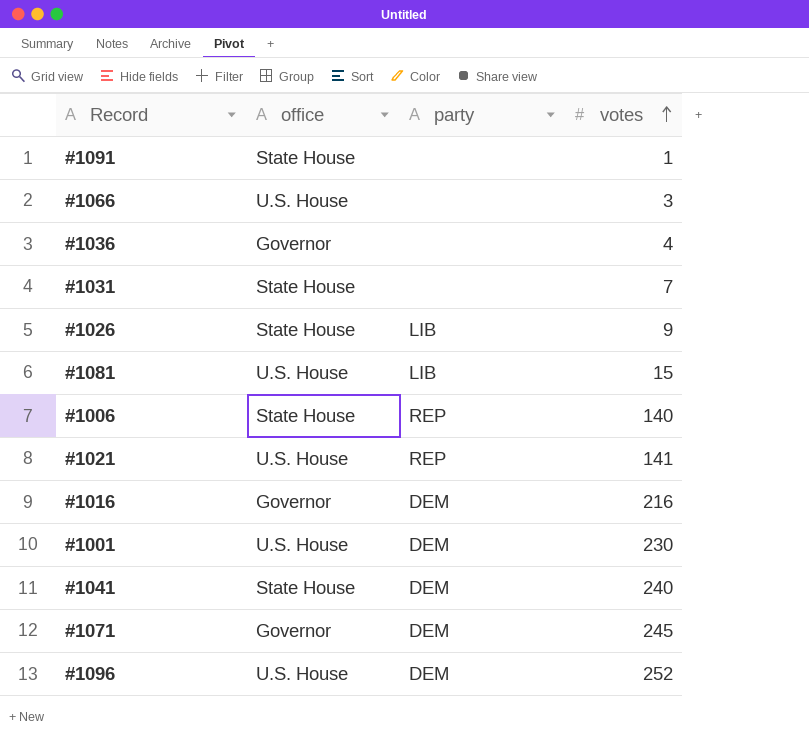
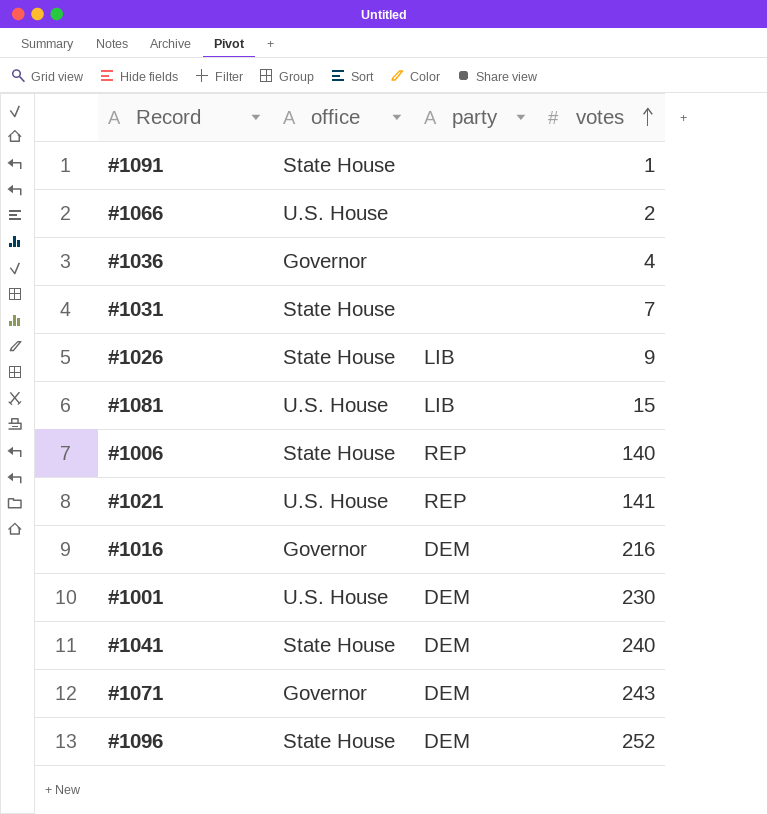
#1066 | votes: 3 -> 2
#1071 | votes: 245 -> 243
#1096 | office: U.S. House -> State House

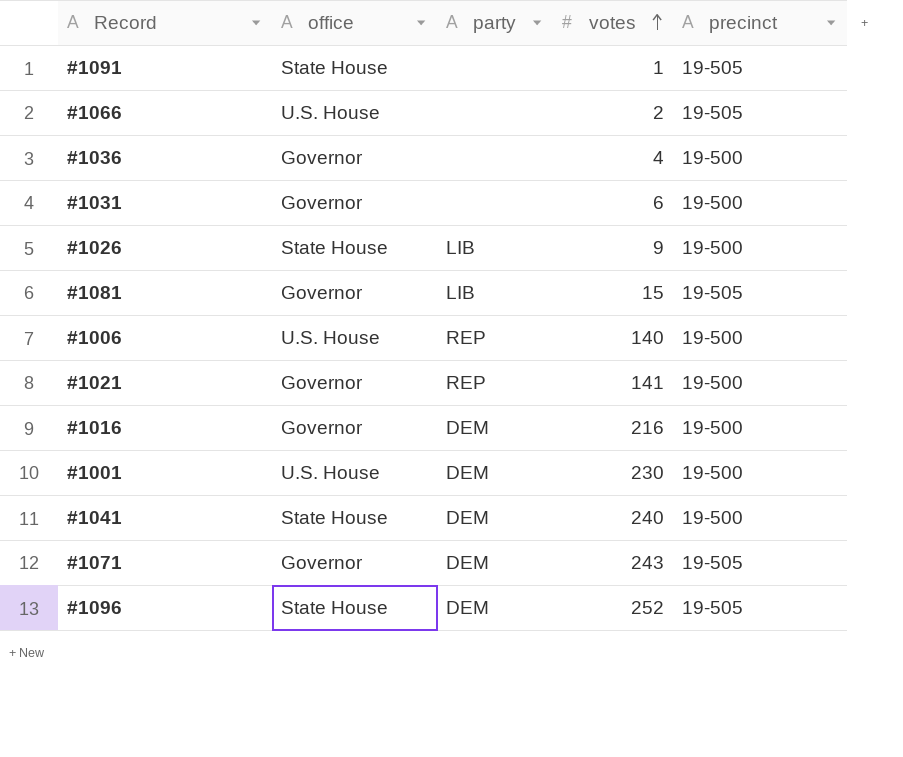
column precinct | position: none -> 5
#1031 | office: State House -> Governor
#1031 | votes: 7 -> 6
#1081 | office: U.S. House -> Governor
#1006 | office: State House -> U.S. House
#1021 | office: U.S. House -> Governor

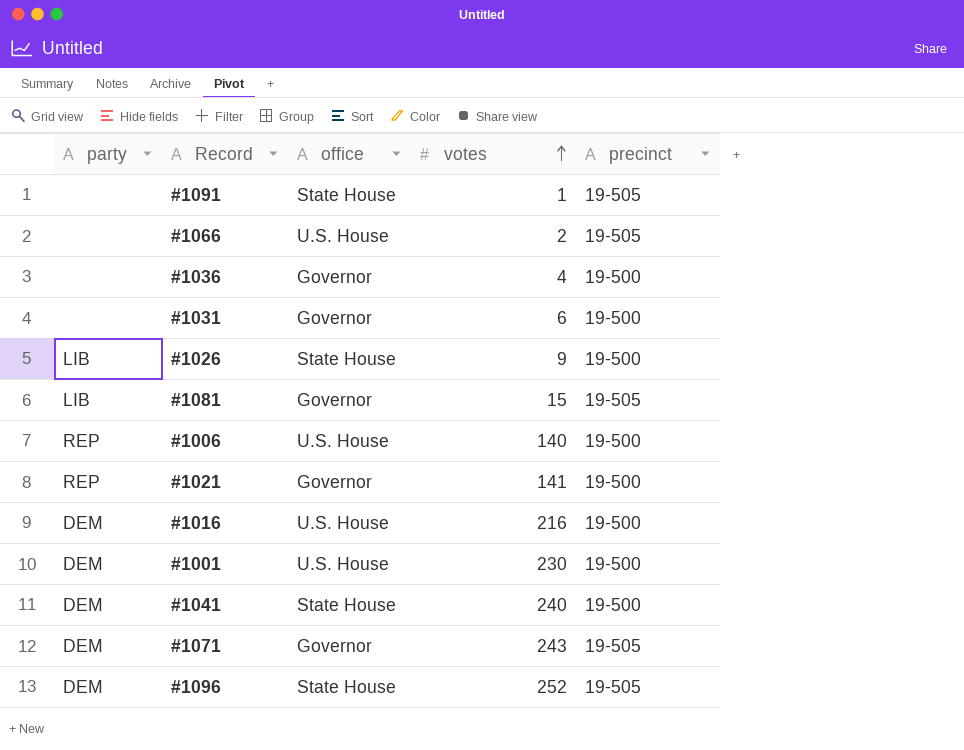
column party | position: 3 -> 1
#1016 | office: Governor -> U.S. House

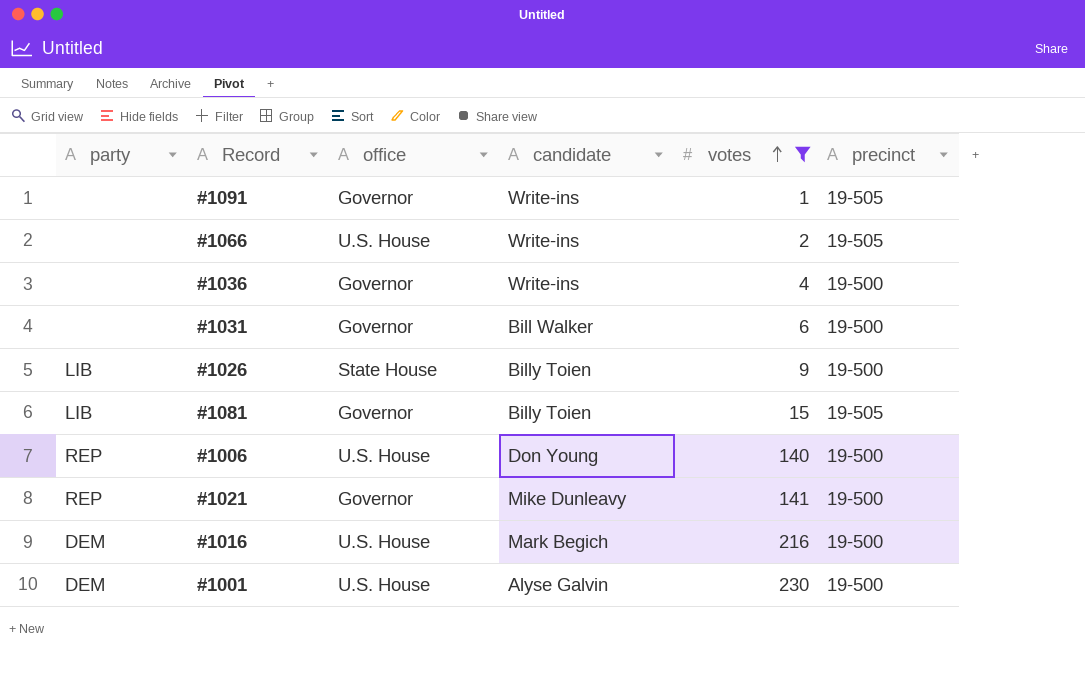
filter: none -> votes <= 230
column candidate | position: none -> 4
#1091 | office: State House -> Governor

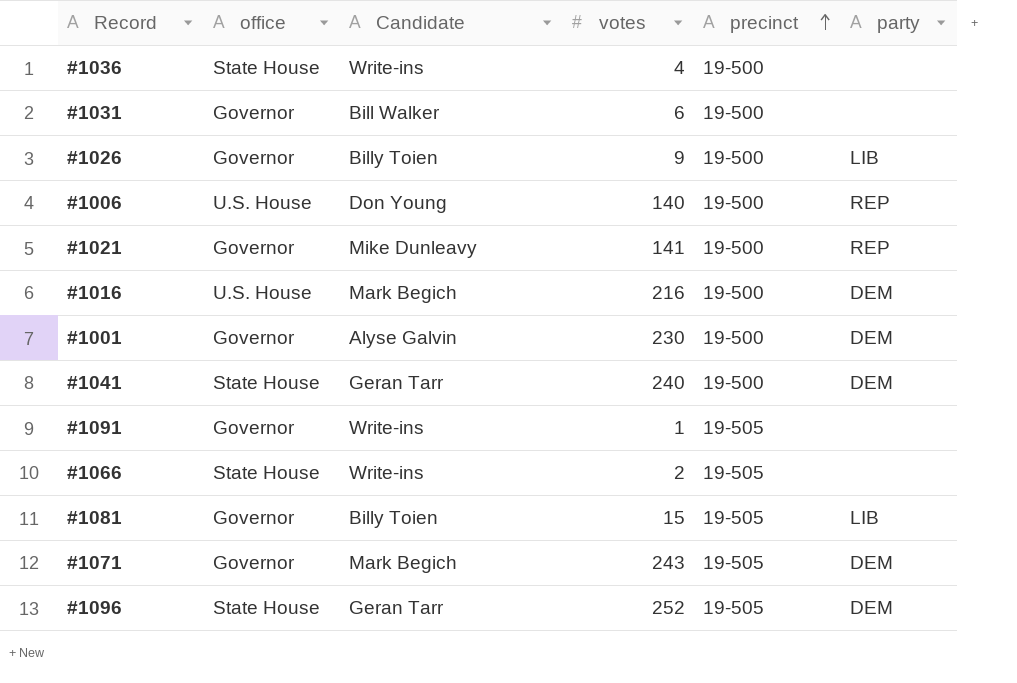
filter: votes <= 230 -> none
row order: votes ascending -> precinct ascending
column name: candidate -> Candidate
column party | position: 1 -> 6
#1036 | office: Governor -> State House
#1026 | office: State House -> Governor
#1001 | office: U.S. House -> Governor
#1066 | office: U.S. House -> State House

